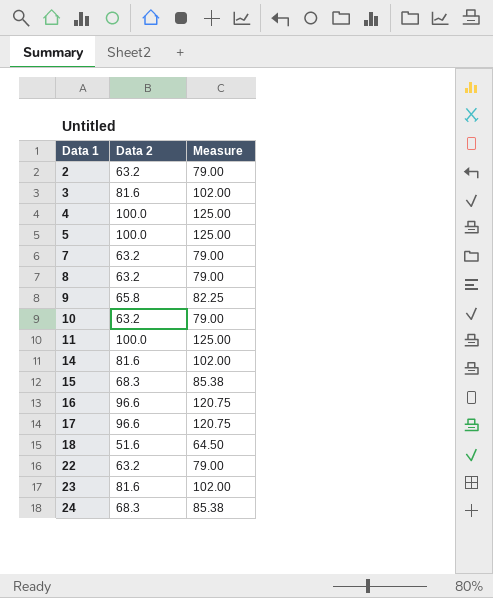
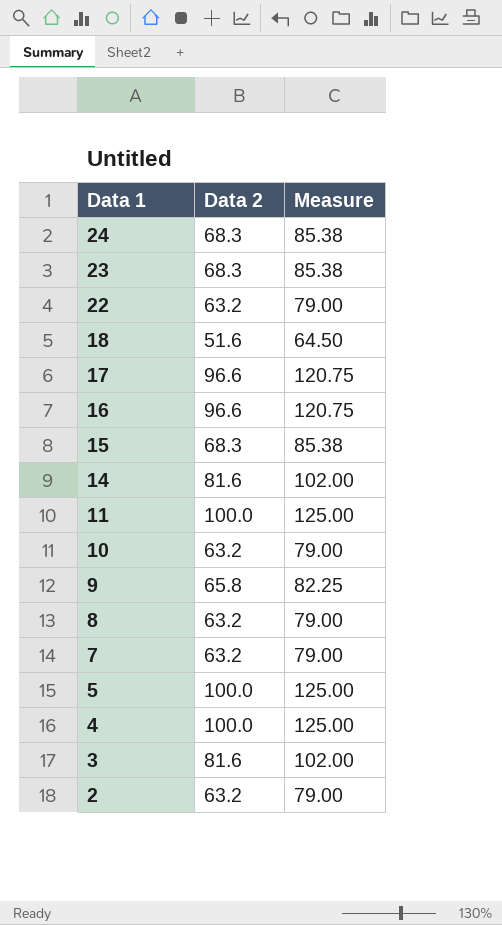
row order: Data 1 ascending -> Data 1 descending
23 | Data 2: 81.6 -> 68.3
23 | Measure: 102.00 -> 85.38

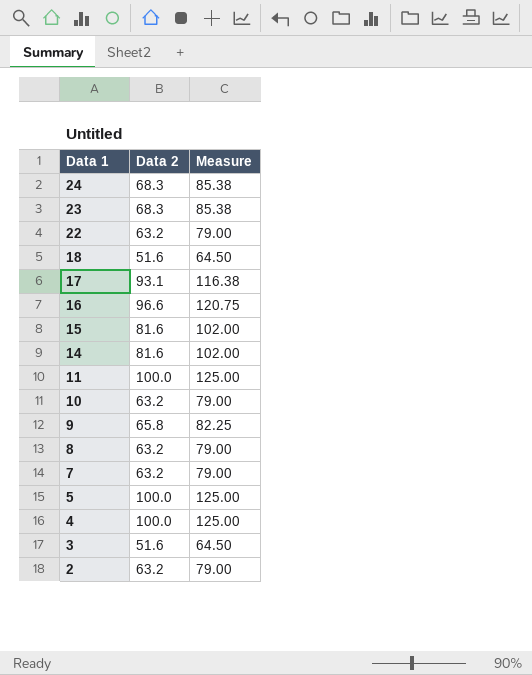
17 | Data 2: 96.6 -> 93.1
17 | Measure: 120.75 -> 116.38
15 | Data 2: 68.3 -> 81.6
15 | Measure: 85.38 -> 102.00
3 | Data 2: 81.6 -> 51.6
3 | Measure: 102.00 -> 64.50

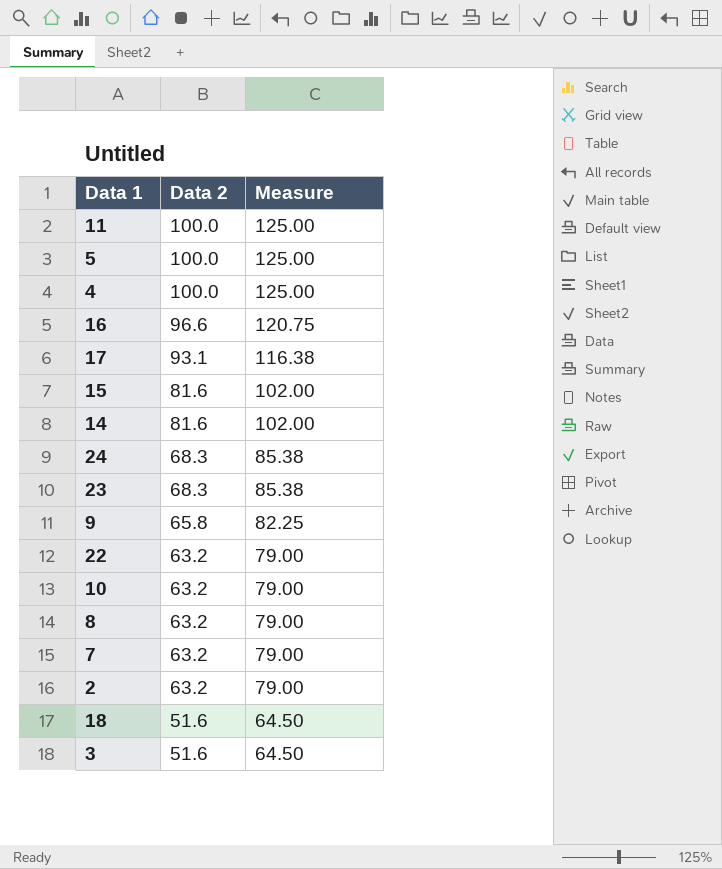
row order: Data 1 descending -> Data 2 descending

